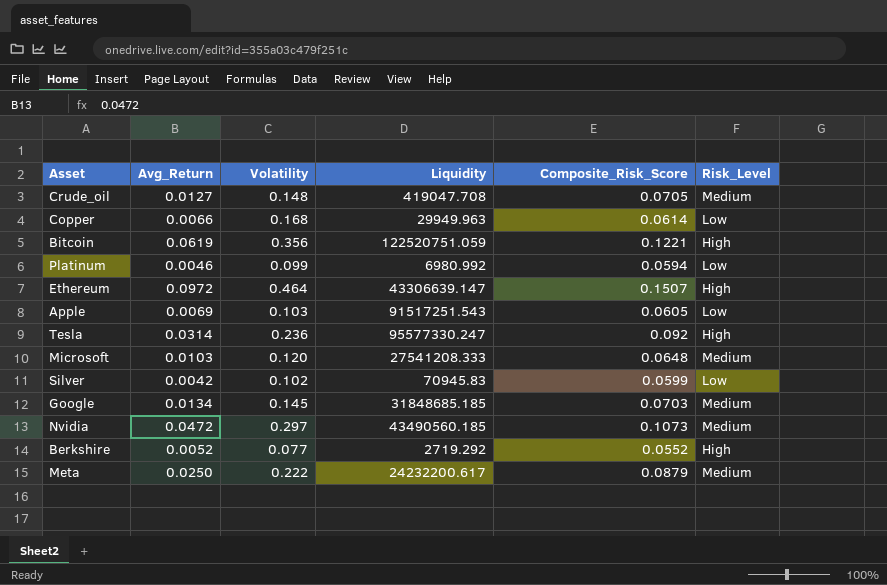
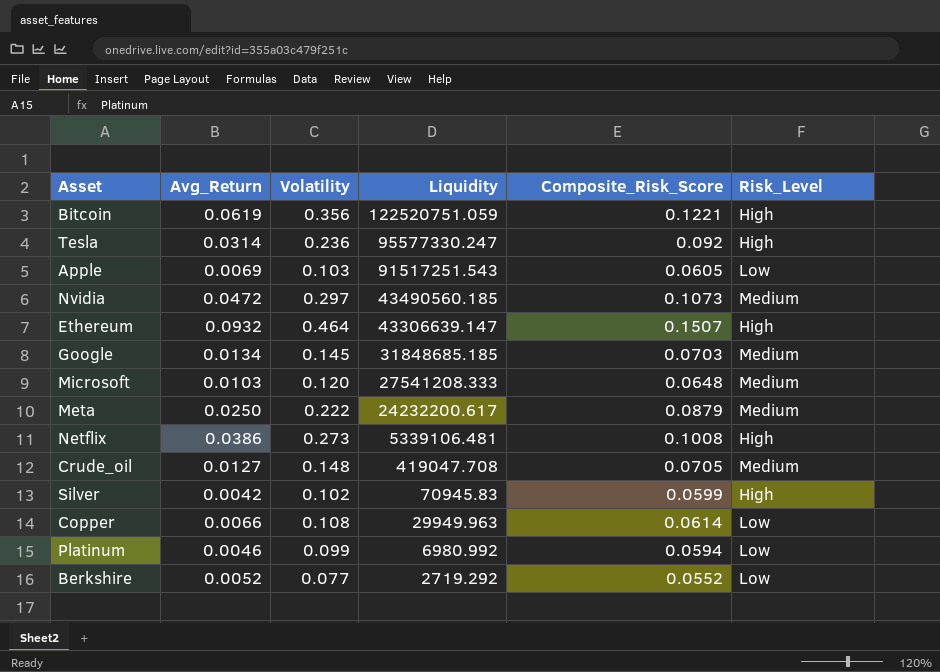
row order: none -> Liquidity descending
Ethereum | Avg_Return: 0.0972 -> 0.0932
row Netflix: none -> 0.0386 | 0.273 | 5339106.481 | 0.1008 | High
Silver | Risk_Level: Low -> High
Copper | Volatility: 0.168 -> 0.108
Berkshire | Risk_Level: High -> Low

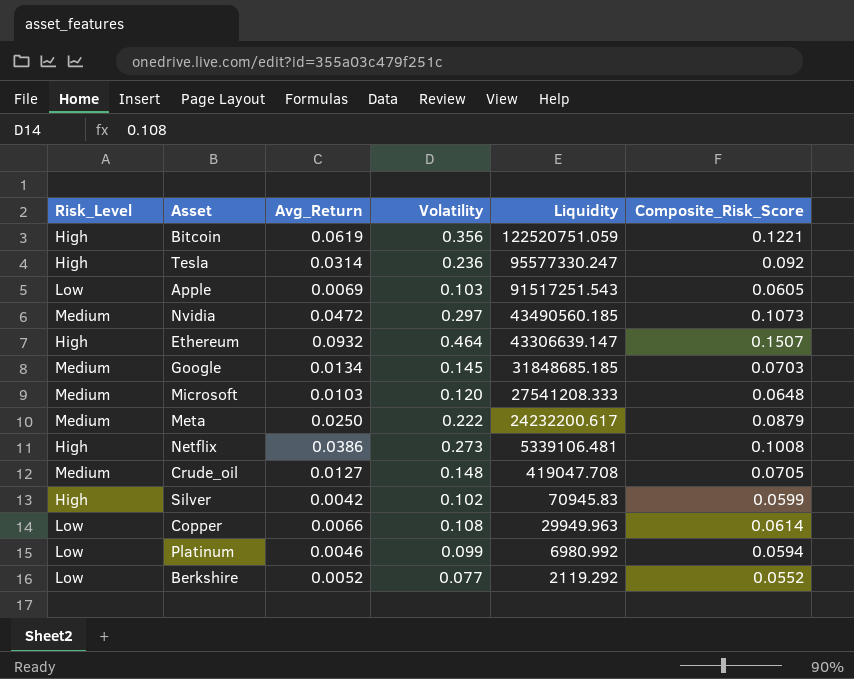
column Risk_Level | position: 6 -> 1
Berkshire | Liquidity: 2719.292 -> 2119.292

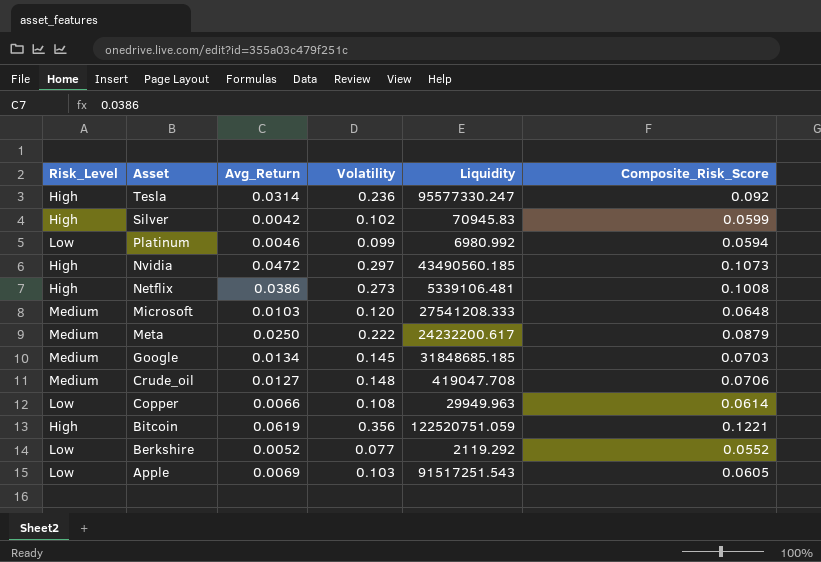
row order: Liquidity descending -> Asset descending
row Ethereum: High | 0.0932 | 0.464 | 43306639.147 | 0.1507 -> none
Nvidia | Risk_Level: Medium -> High
Crude_oil | Composite_Risk_Score: 0.0705 -> 0.0706

